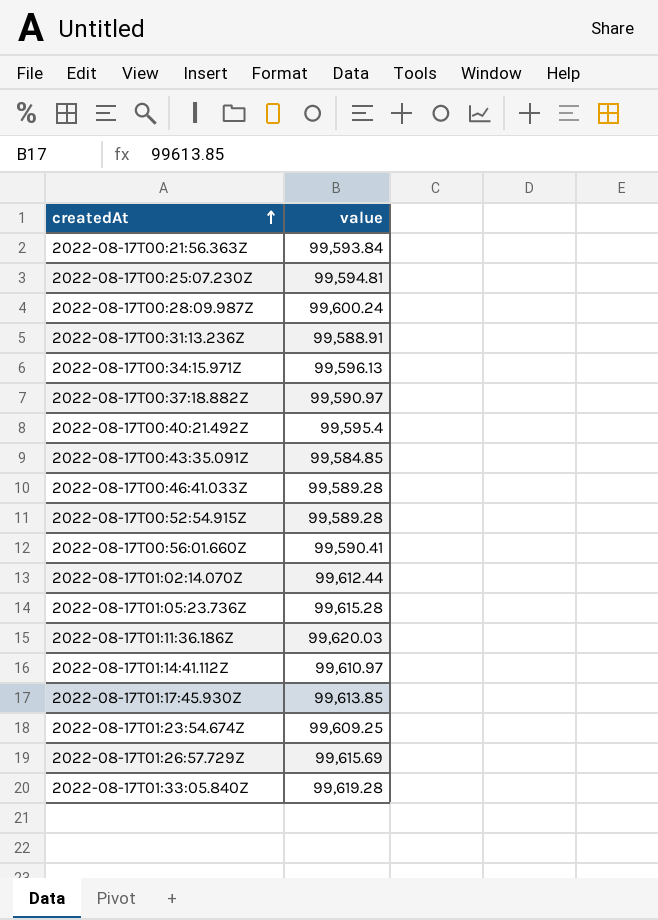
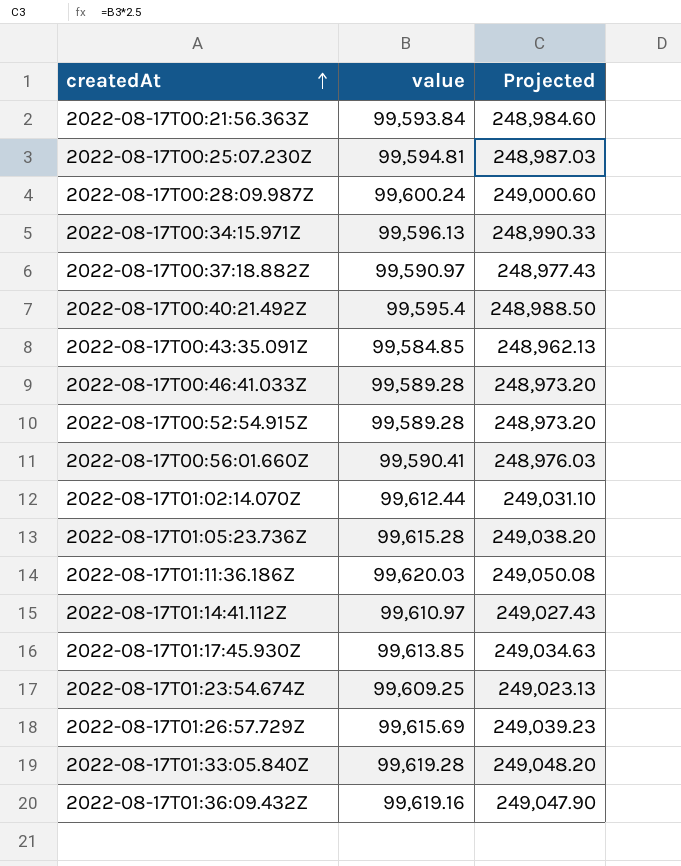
column Projected | formula: none -> [value] * 2.5
row 2022-08-17T00:31:13.236Z: 99,588.91 -> none
row 2022-08-17T01:36:09.432Z: none -> 99,619.16 | 249,047.90

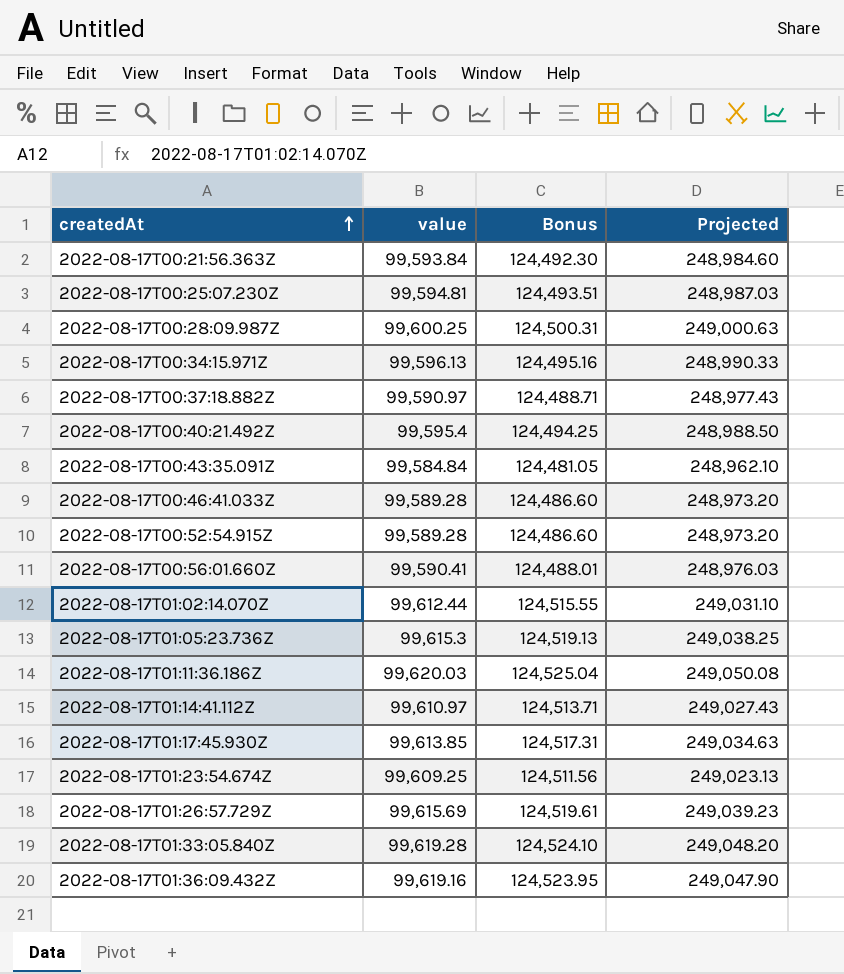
column Bonus | formula: none -> [value] * 1.25
2022-08-17T00:28:09.987Z | value: 99,600.24 -> 99,600.25
2022-08-17T00:28:09.987Z | Projected: 249,000.60 -> 249,000.63
2022-08-17T00:43:35.091Z | value: 99,584.85 -> 99,584.84
2022-08-17T00:43:35.091Z | Projected: 248,962.13 -> 248,962.10
2022-08-17T01:05:23.736Z | value: 99,615.28 -> 99,615.3
2022-08-17T01:05:23.736Z | Projected: 249,038.20 -> 249,038.25

